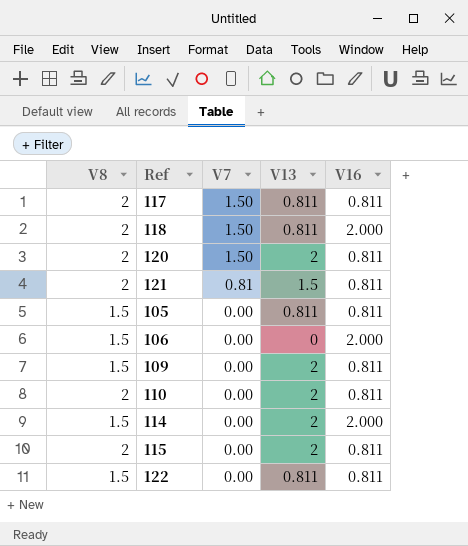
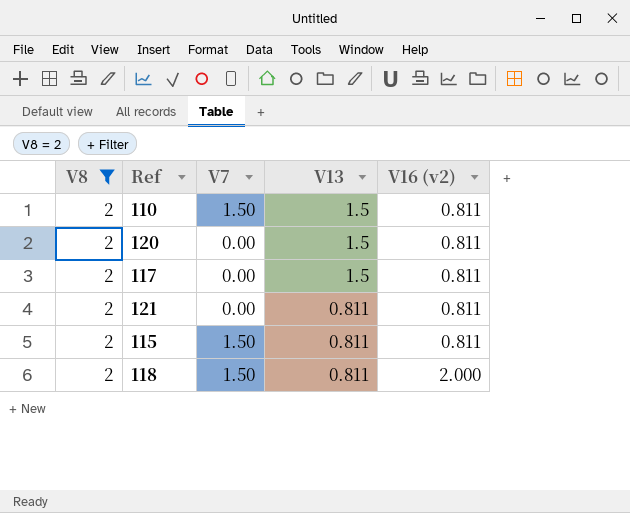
filter: none -> V8 = 2
row order: V7 descending -> V13 descending
column name: V16 -> V16 (v2)
110 | V7: 0.00 -> 1.50
110 | V13: 2 -> 1.5
120 | V7: 1.50 -> 0.00
120 | V13: 2 -> 1.5
117 | V7: 1.50 -> 0.00
117 | V13: 0.811 -> 1.5
121 | V7: 0.81 -> 0.00
121 | V13: 1.5 -> 0.811
115 | V7: 0.00 -> 1.50
115 | V13: 2 -> 0.811

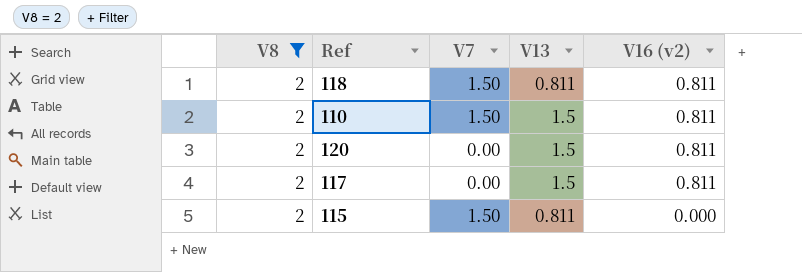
row order: V13 descending -> V16 (v2) descending
row 121: 2 | 0.00 | 0.811 | 0.811 -> none
118 | V16 (v2): 2.000 -> 0.811
115 | V16 (v2): 0.811 -> 0.000

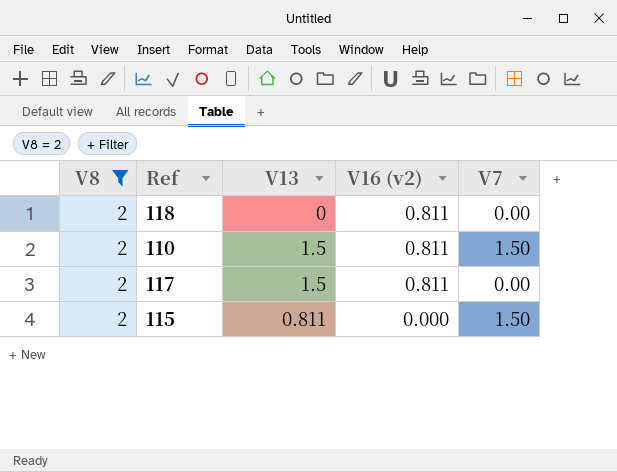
column V7 | position: 3 -> 5
row 120: 2 | 0.00 | 1.5 | 0.811 -> none
118 | V13: 0.811 -> 0
118 | V7: 1.50 -> 0.00

